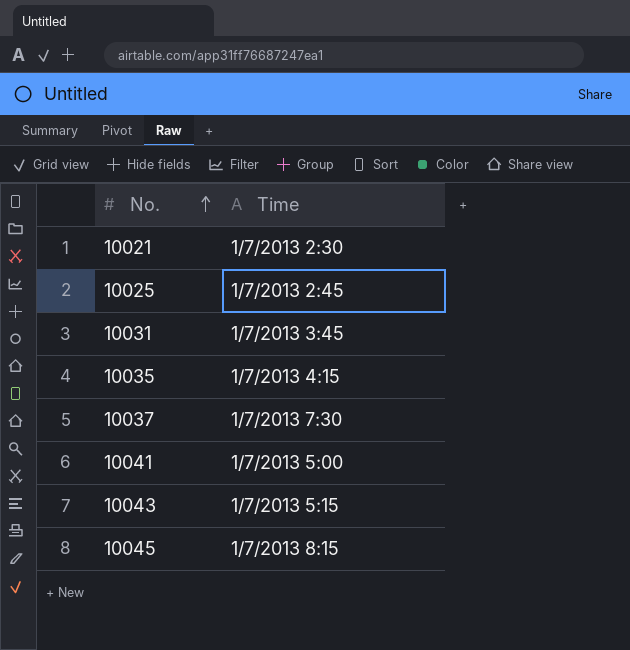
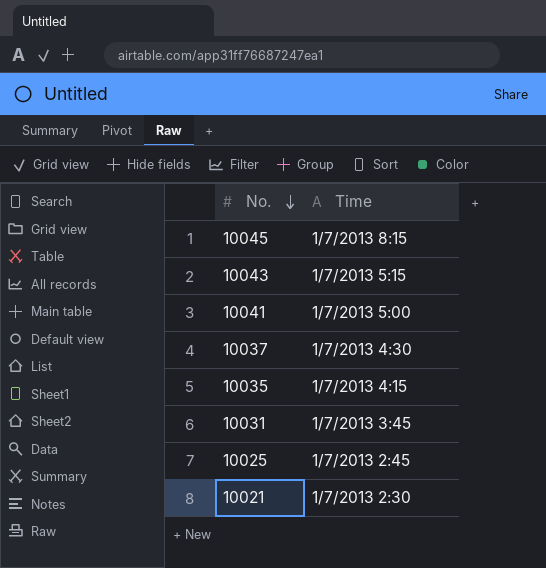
row order: No. ascending -> No. descending
10037 | Time: 1/7/2013 7:30 -> 1/7/2013 4:30

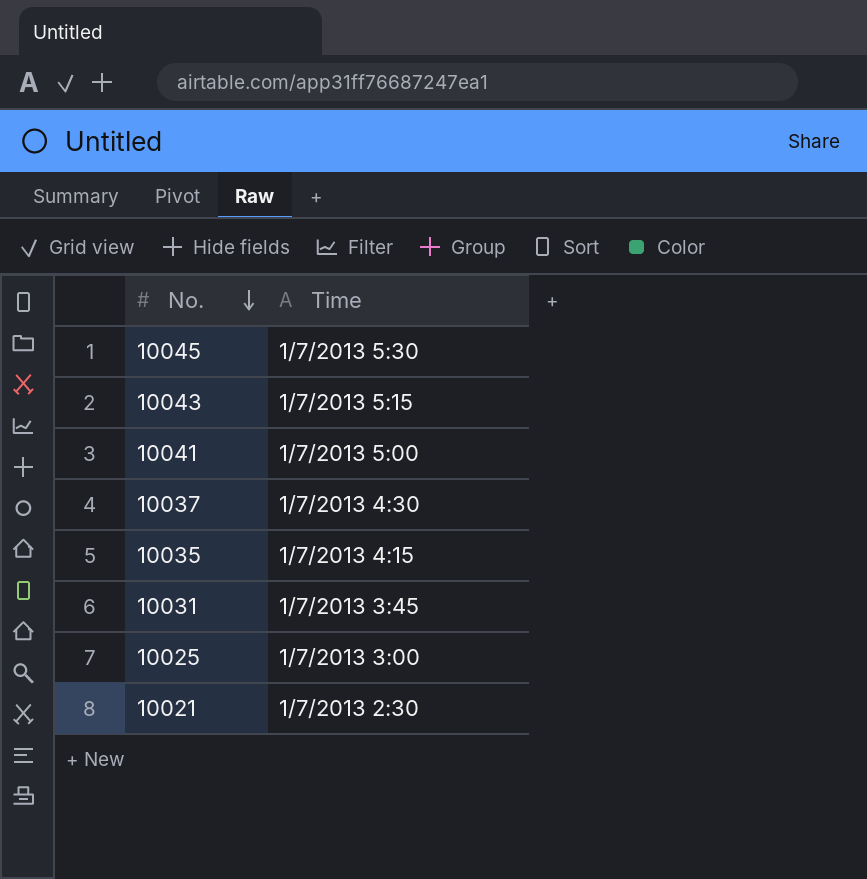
10045 | Time: 1/7/2013 8:15 -> 1/7/2013 5:30
10025 | Time: 1/7/2013 2:45 -> 1/7/2013 3:00

